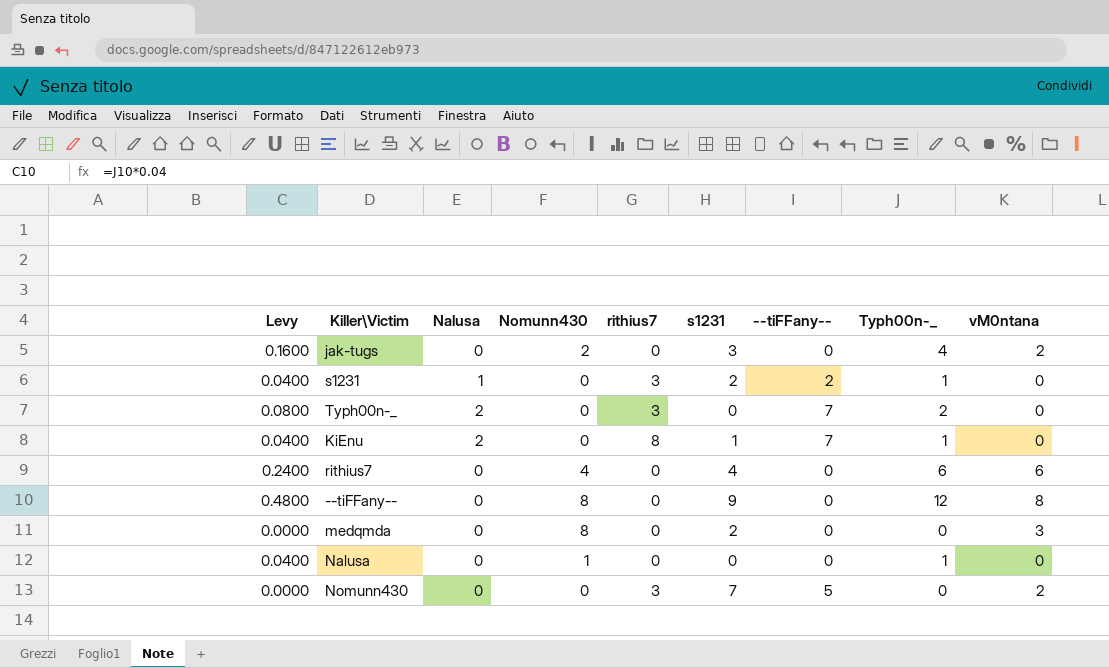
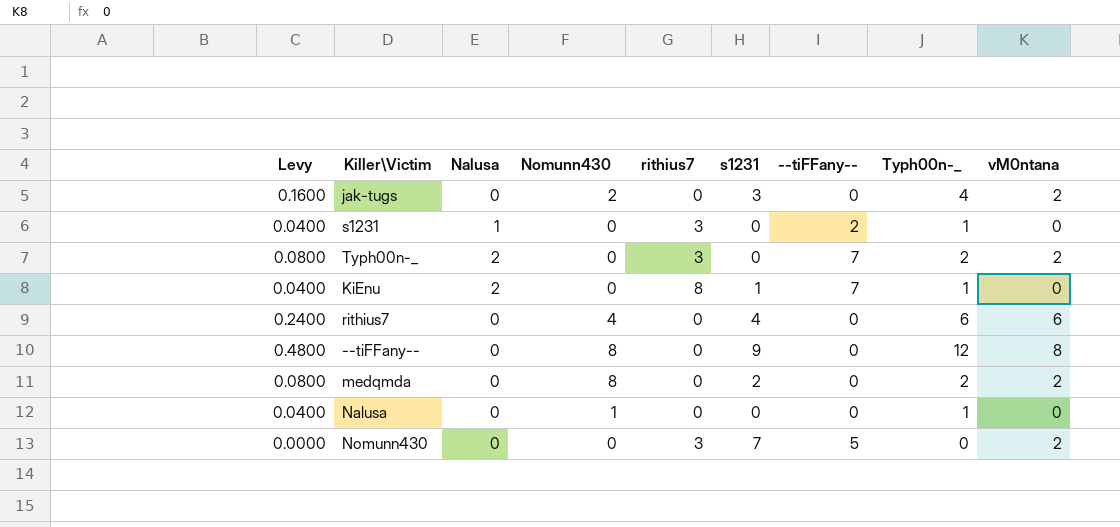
s1231 | s1231: 2 -> 0
Typh00n-_ | vM0ntana: 0 -> 2
medqmda | Levy: 0.0000 -> 0.0800
medqmda | Typh00n-_: 0 -> 2
medqmda | vM0ntana: 3 -> 2

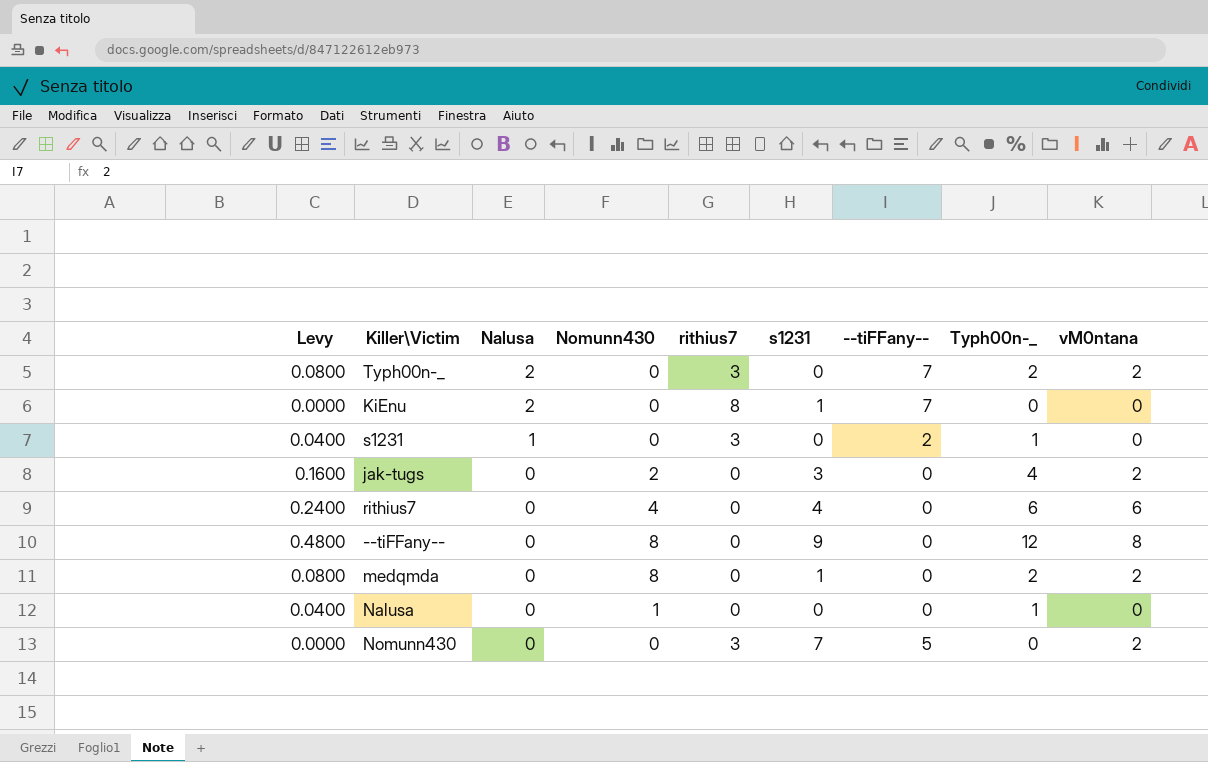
row order: none -> Nalusa descending
KiEnu | Levy: 0.0400 -> 0.0000
KiEnu | Typh00n-_: 1 -> 0
medqmda | s1231: 2 -> 1

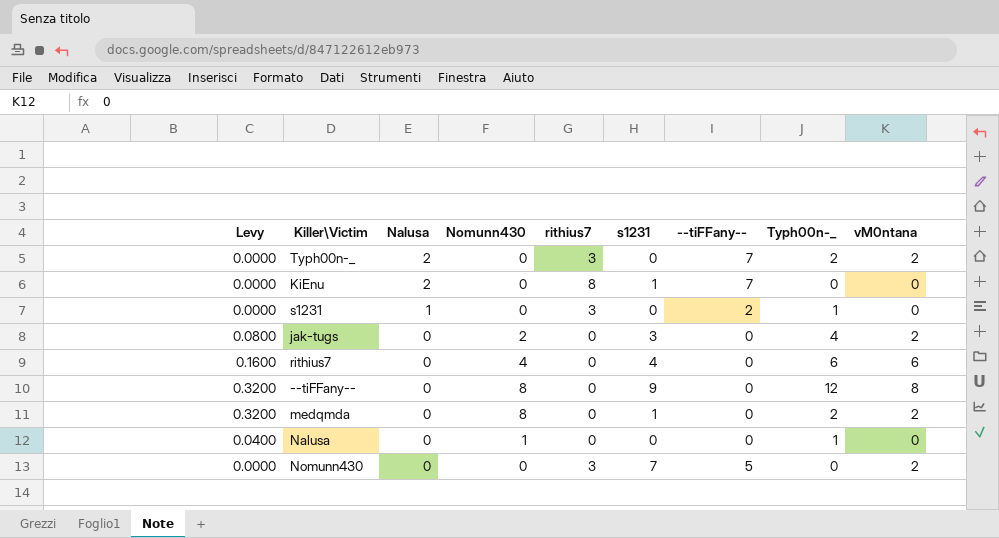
column Levy | formula: [Typh00n-_] * 0.04 -> [Nomunn430] * 0.04

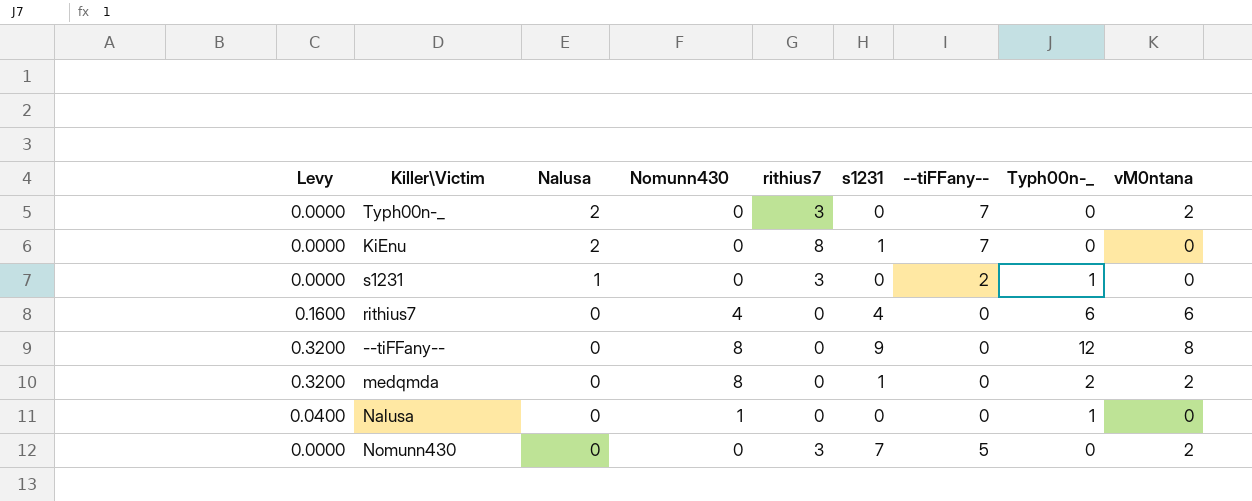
row jak-tugs: 0.0800 | 0 | 2 | 0 | 3 | 0 | 4 | 2 -> none
Typh00n-_ | Typh00n-_: 2 -> 0

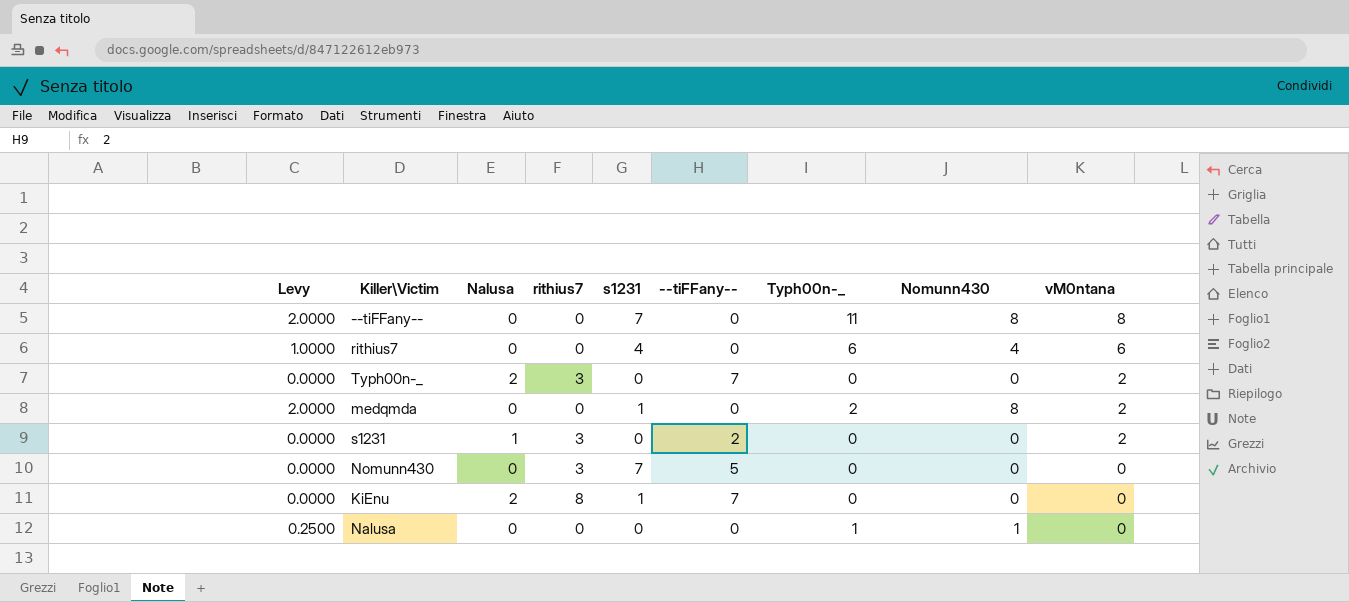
row order: Nalusa descending -> vM0ntana descending
column Levy | formula: [Nomunn430] * 0.04 -> [Nomunn430] * 0.25
column Nomunn430 | position: 4 -> 8
--tiFFany-- | s1231: 9 -> 7
--tiFFany-- | Typh00n-_: 12 -> 11
s1231 | Typh00n-_: 1 -> 0
s1231 | vM0ntana: 0 -> 2
Nomunn430 | vM0ntana: 2 -> 0

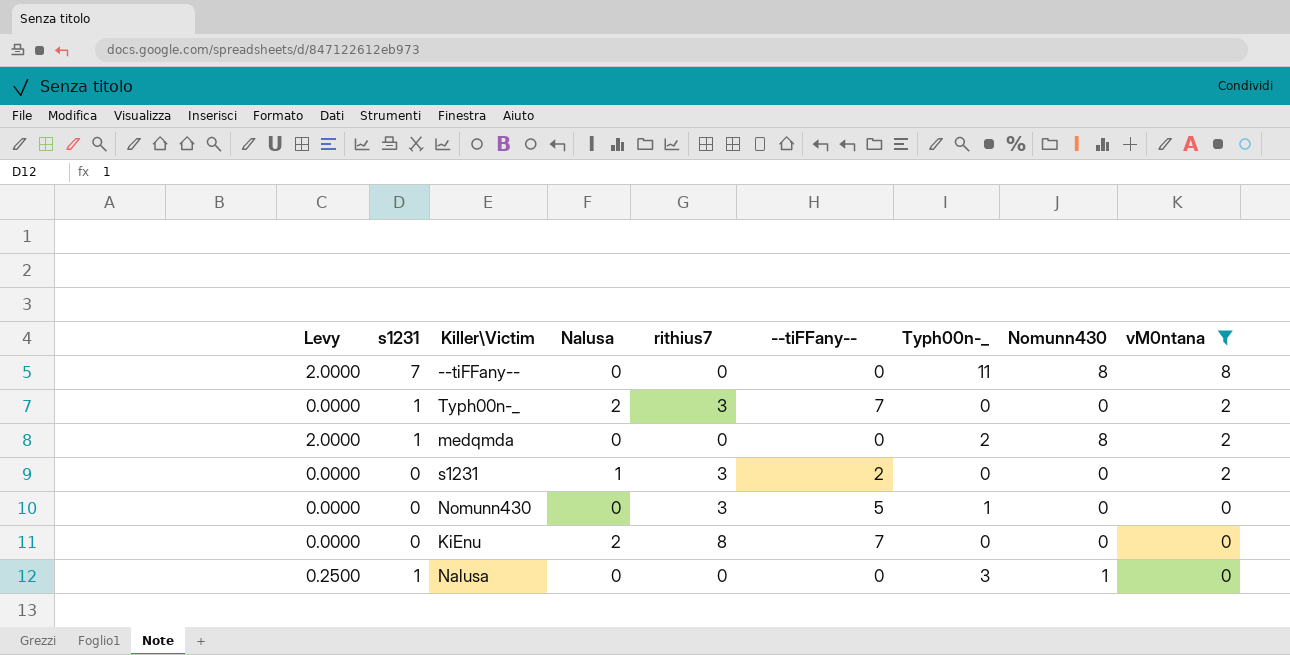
filter: none -> vM0ntana != 6
column s1231 | position: 5 -> 2
Typh00n-_ | s1231: 0 -> 1
Nomunn430 | s1231: 7 -> 0
Nomunn430 | Typh00n-_: 0 -> 1
KiEnu | s1231: 1 -> 0
Nalusa | s1231: 0 -> 1
Nalusa | Typh00n-_: 1 -> 3

